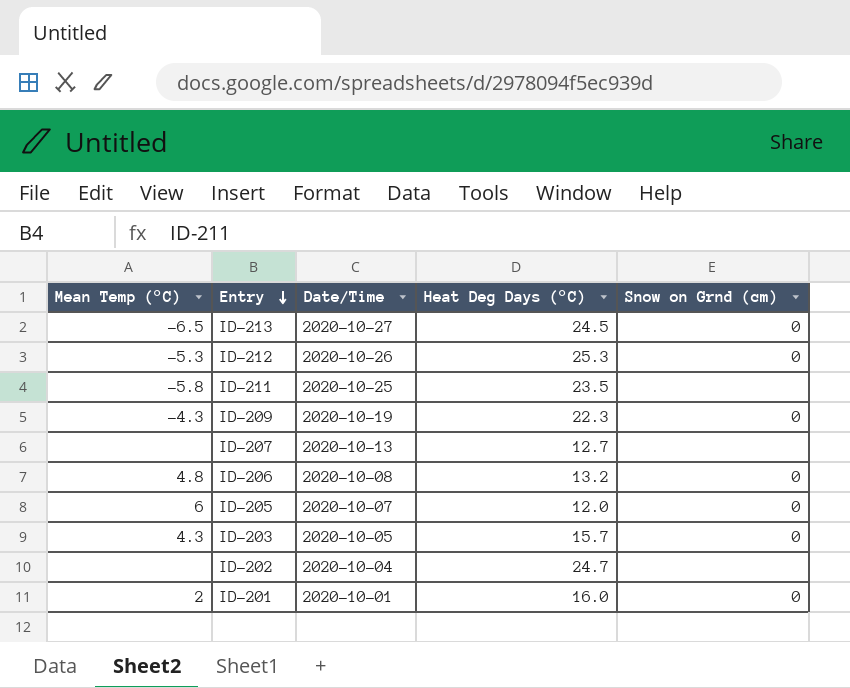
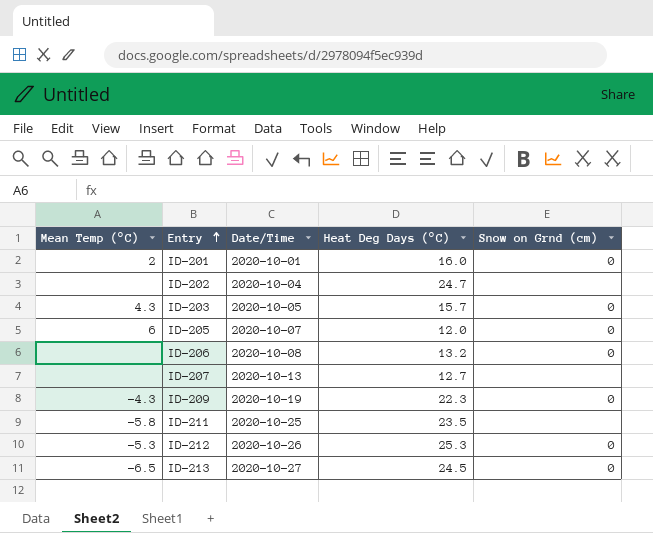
row order: Entry descending -> Entry ascending
ID-206 | Mean Temp (°C): 4.8 -> none

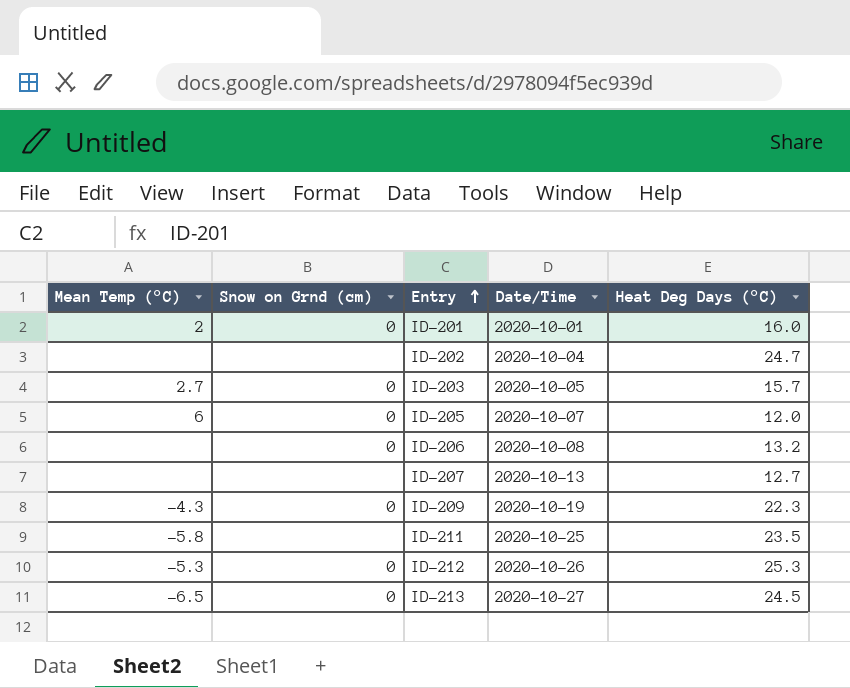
column Snow on Grnd (cm) | position: 5 -> 2
ID-203 | Mean Temp (°C): 4.3 -> 2.7

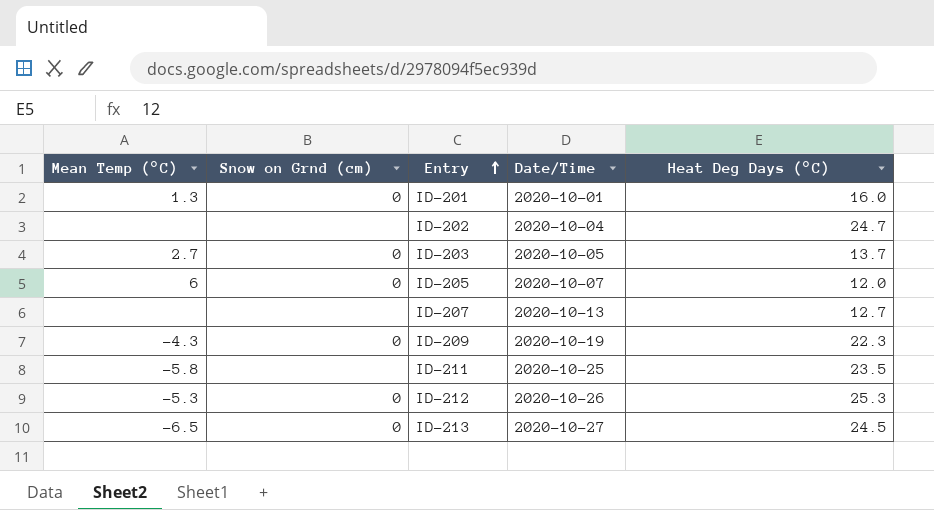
row ID-206: none | 0 | 2020-10-08 | 13.2 -> none
ID-201 | Mean Temp (°C): 2 -> 1.3
ID-203 | Heat Deg Days (°C): 15.7 -> 13.7

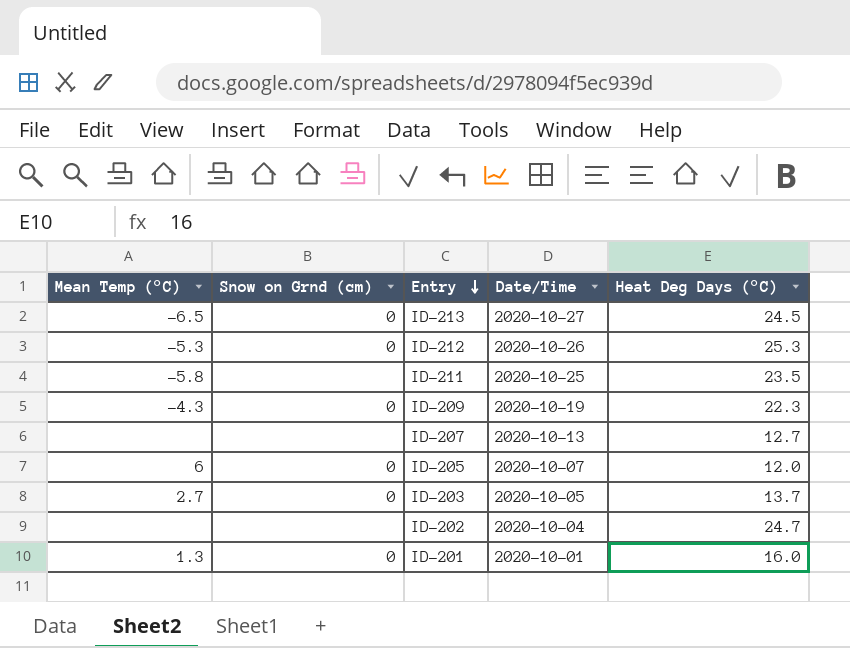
row order: Entry ascending -> Entry descending

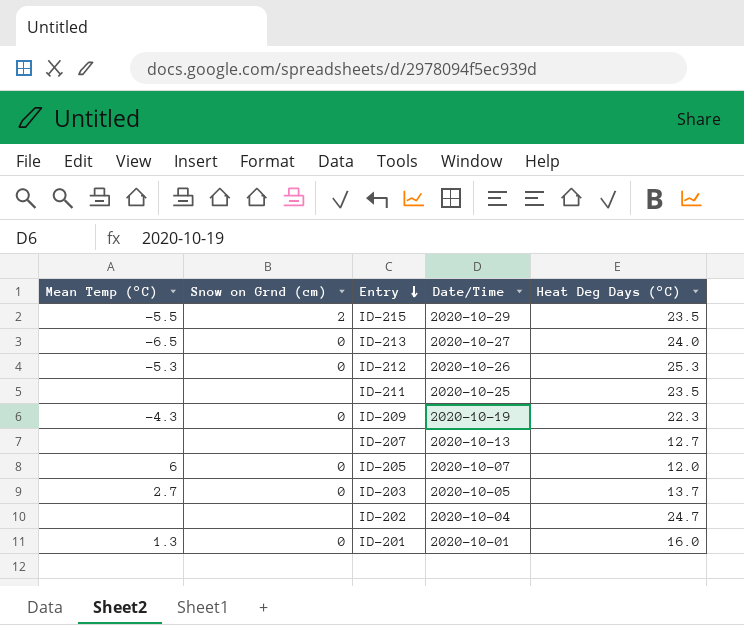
row ID-215: none -> -5.5 | 2 | 2020-10-29 | 23.5
ID-213 | Heat Deg Days (°C): 24.5 -> 24.0
ID-211 | Mean Temp (°C): -5.8 -> none

